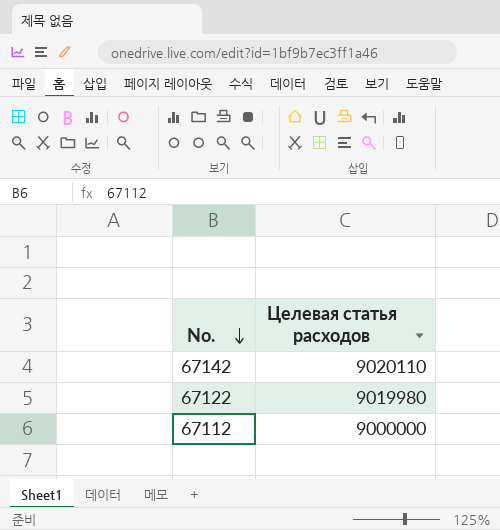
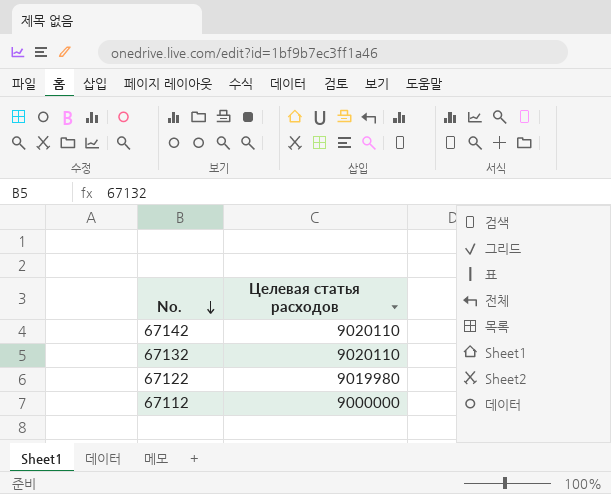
row 67132: none -> 9020110

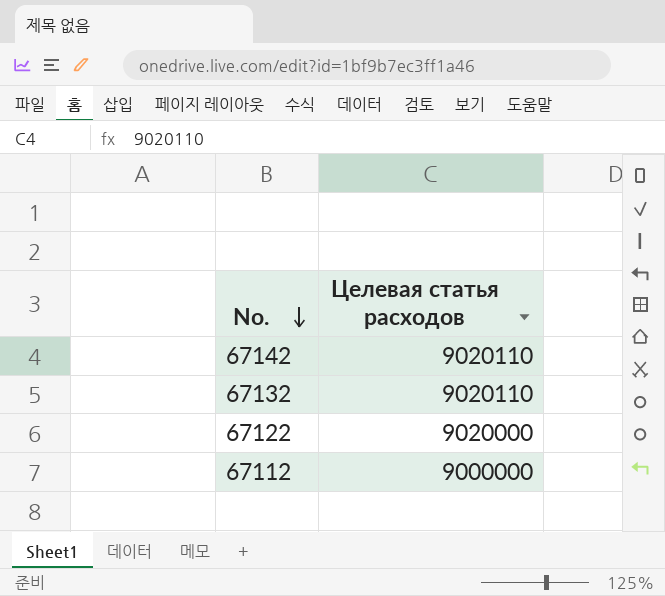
67122 | Целевая статья расходов: 9019980 -> 9020000

